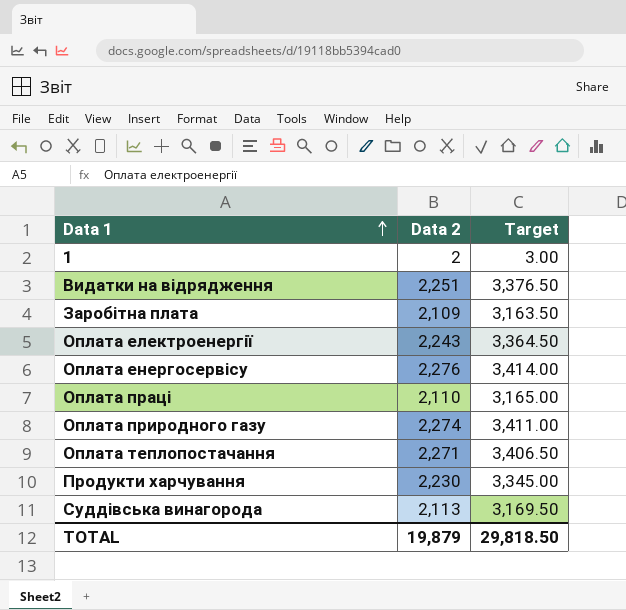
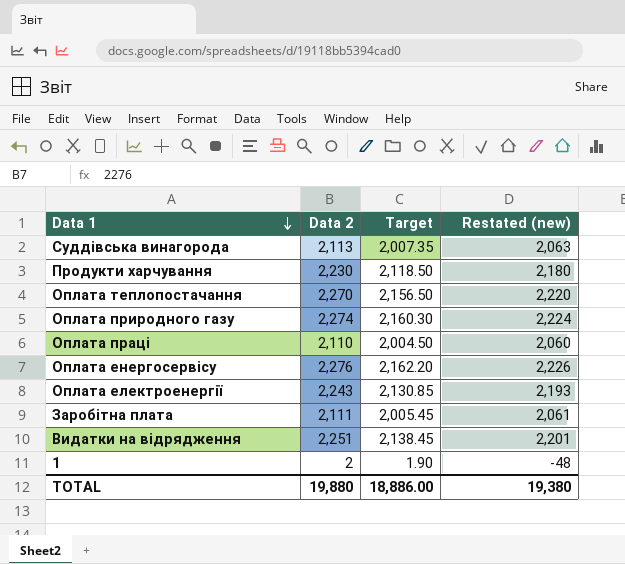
row order: Data 1 ascending -> Data 1 descending
column Target | formula: [Data 2] * 1.5 -> [Data 2] * 0.95
column Restated (new) | formula: none -> [Data 2] - 50
Оплата теплопостачання | Data 2: 2,271 -> 2,270
Заробітна плата | Data 2: 2,109 -> 2,111
TOTAL | Data 2: 19,879 -> 19,880
TOTAL | Target: 29,818.50 -> 18,886.00

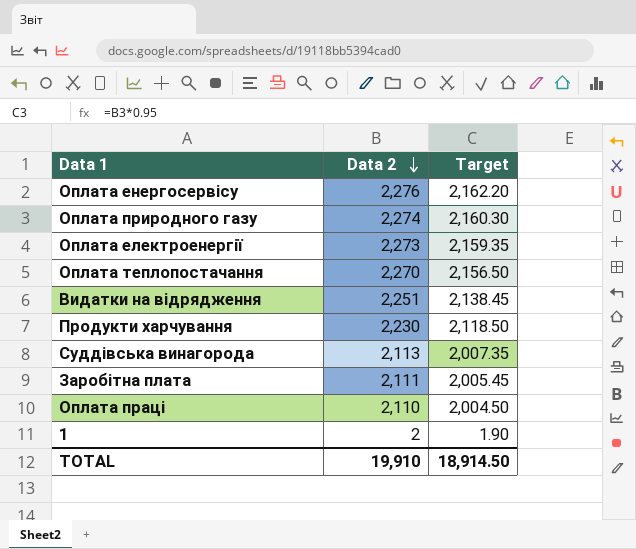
row order: Data 1 descending -> Data 2 descending
column Restated (new) | formula: [Data 2] - 50 -> none
Оплата електроенергії | Data 2: 2,243 -> 2,273
Оплата електроенергії | Target: 2,130.85 -> 2,159.35
TOTAL | Data 2: 19,880 -> 19,910
TOTAL | Target: 18,886.00 -> 18,914.50

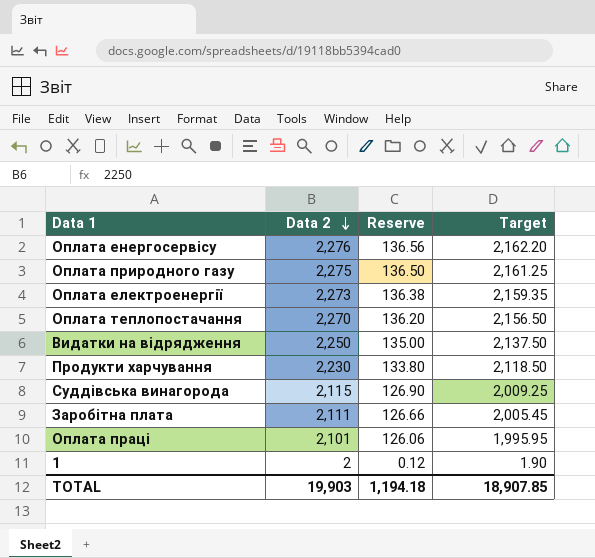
column Reserve | formula: none -> [Data 2] * 0.06
Оплата природного газу | Data 2: 2,274 -> 2,275
Оплата природного газу | Target: 2,160.30 -> 2,161.25
Видатки на відрядження | Data 2: 2,251 -> 2,250
Видатки на відрядження | Target: 2,138.45 -> 2,137.50
Суддівська винагорода | Data 2: 2,113 -> 2,115
Суддівська винагорода | Target: 2,007.35 -> 2,009.25
Оплата праці | Data 2: 2,110 -> 2,101
Оплата праці | Target: 2,004.50 -> 1,995.95
TOTAL | Data 2: 19,910 -> 19,903
TOTAL | Target: 18,914.50 -> 18,907.85

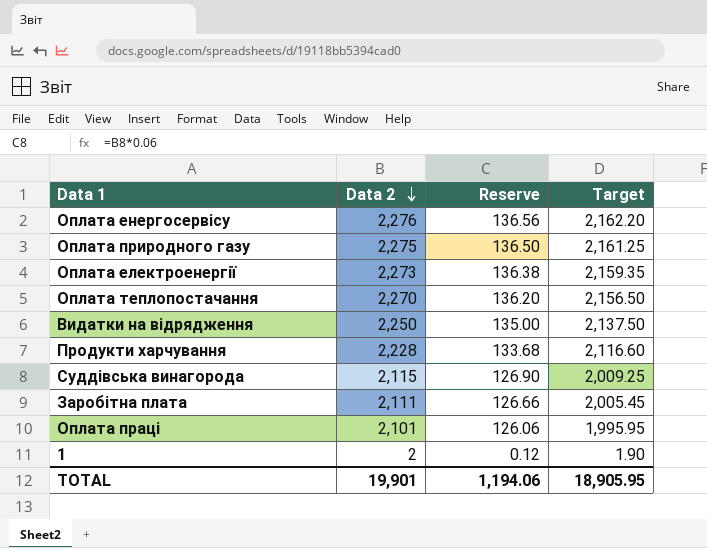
Продукти харчування | Data 2: 2,230 -> 2,228
Продукти харчування | Reserve: 133.80 -> 133.68
Продукти харчування | Target: 2,118.50 -> 2,116.60
TOTAL | Data 2: 19,903 -> 19,901
TOTAL | Reserve: 1,194.18 -> 1,194.06
TOTAL | Target: 18,907.85 -> 18,905.95

